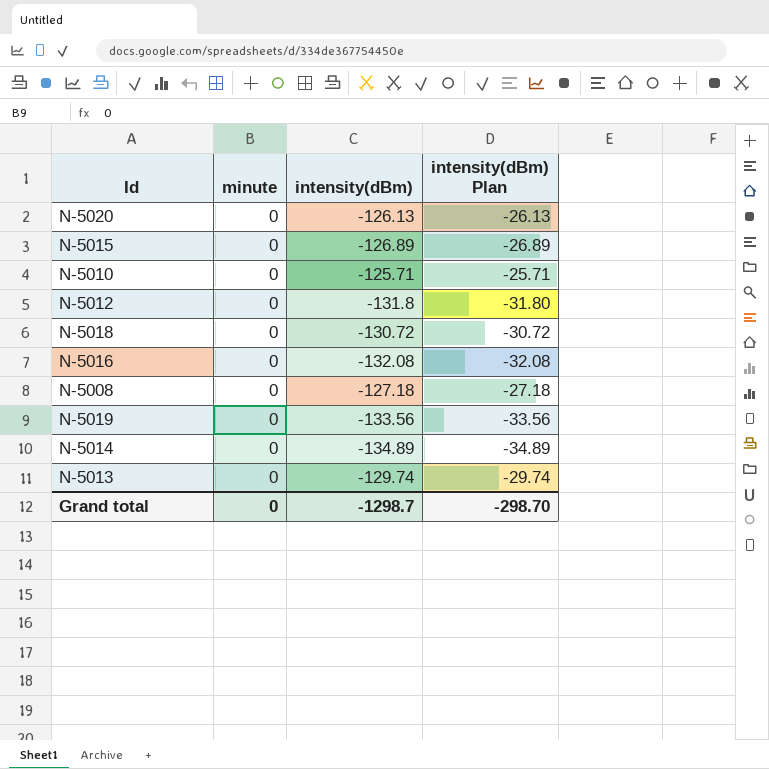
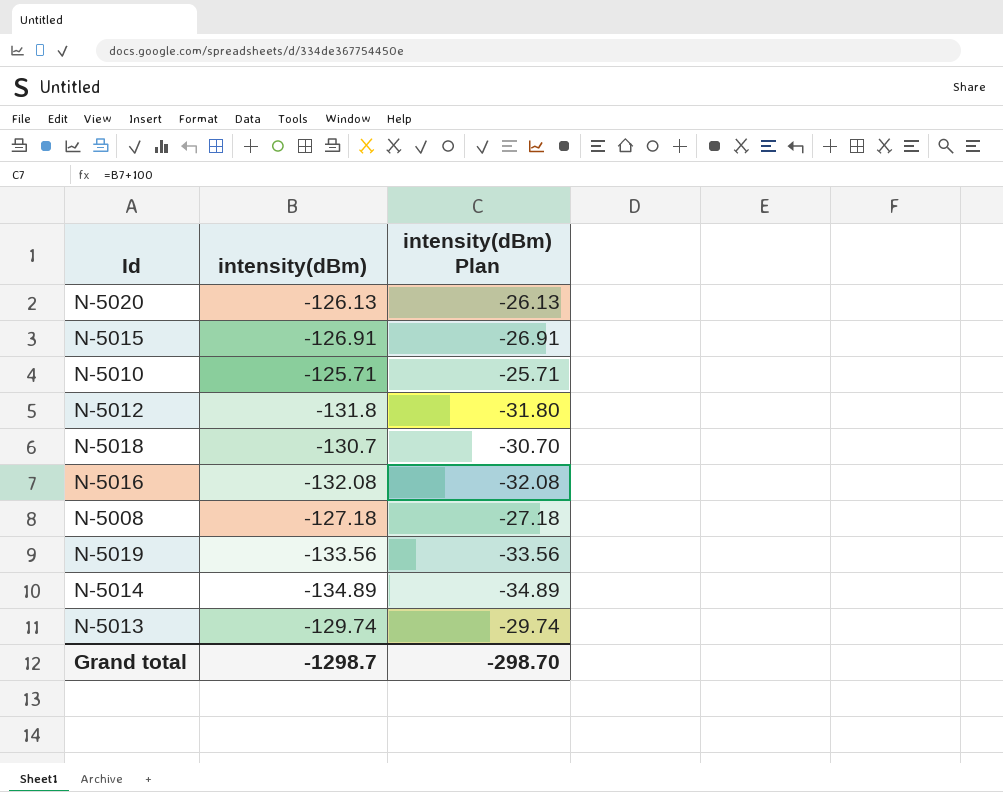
column minute | position: 2 -> none
N-5015 | intensity(dBm): -126.89 -> -126.91
N-5015 | intensity(dBm) Plan: -26.89 -> -26.91
N-5018 | intensity(dBm): -130.72 -> -130.7
N-5018 | intensity(dBm) Plan: -30.72 -> -30.70

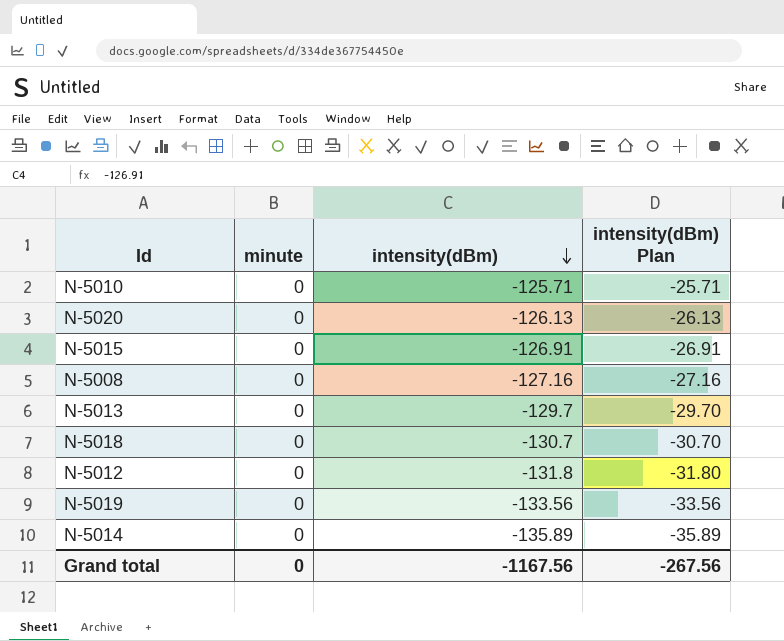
row order: none -> intensity(dBm) descending
column minute | position: none -> 2
row N-5016: -132.08 | -32.08 -> none
N-5008 | intensity(dBm): -127.18 -> -127.16
N-5008 | intensity(dBm) Plan: -27.18 -> -27.16
N-5013 | intensity(dBm): -129.74 -> -129.7
N-5013 | intensity(dBm) Plan: -29.74 -> -29.70
N-5014 | intensity(dBm): -134.89 -> -135.89
N-5014 | intensity(dBm) Plan: -34.89 -> -35.89
Grand total | intensity(dBm): -1298.7 -> -1167.56
Grand total | intensity(dBm) Plan: -298.70 -> -267.56

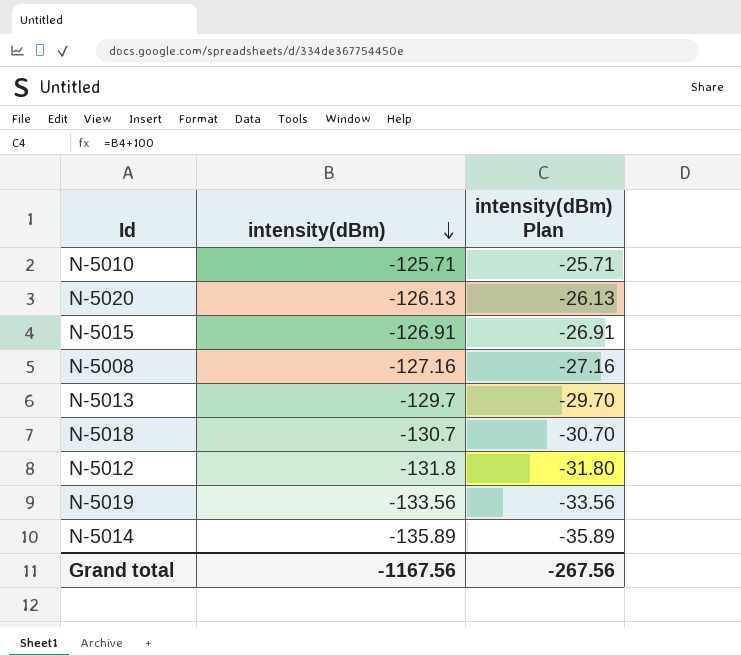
column minute | position: 2 -> none

